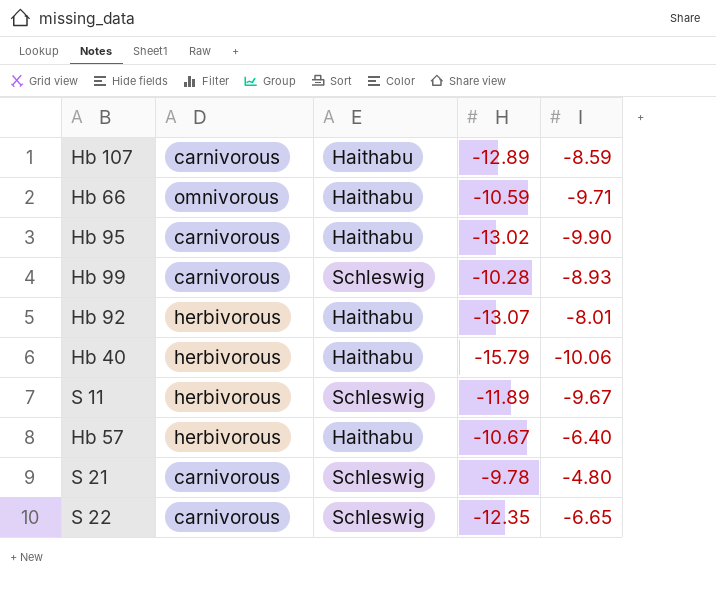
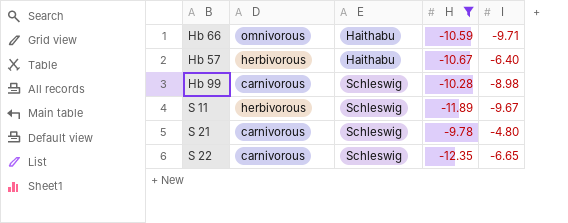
filter: none -> H >= -12.35
row order: none -> E ascending
Hb 99 | I: -8.93 -> -8.98

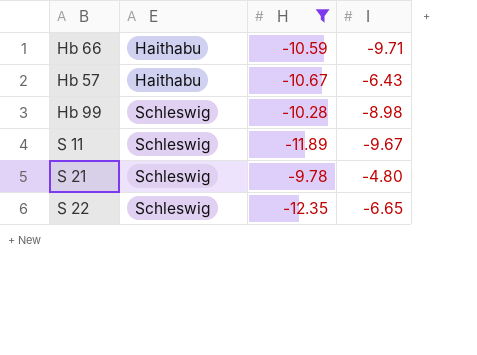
column D | position: 2 -> none
Hb 57 | I: -6.40 -> -6.43

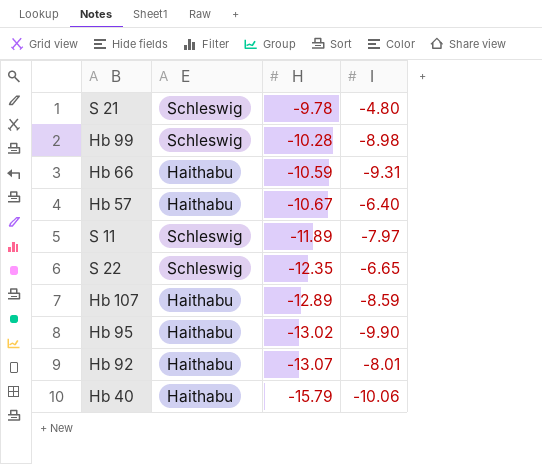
filter: H >= -12.35 -> none
row order: E ascending -> H descending
Hb 66 | I: -9.71 -> -9.31
Hb 57 | I: -6.43 -> -6.40
S 11 | I: -9.67 -> -7.97

